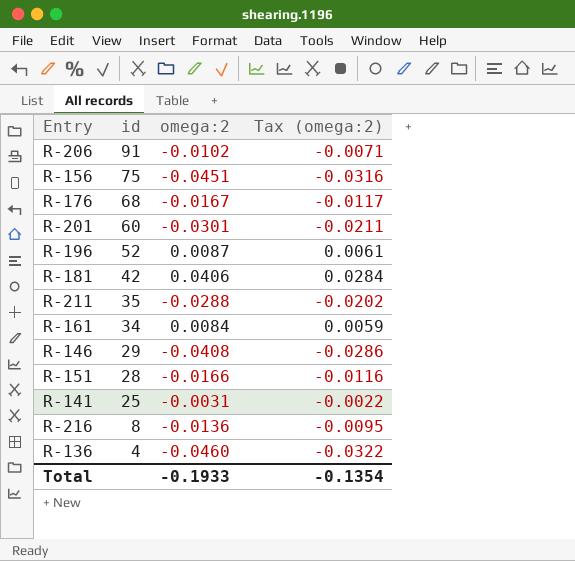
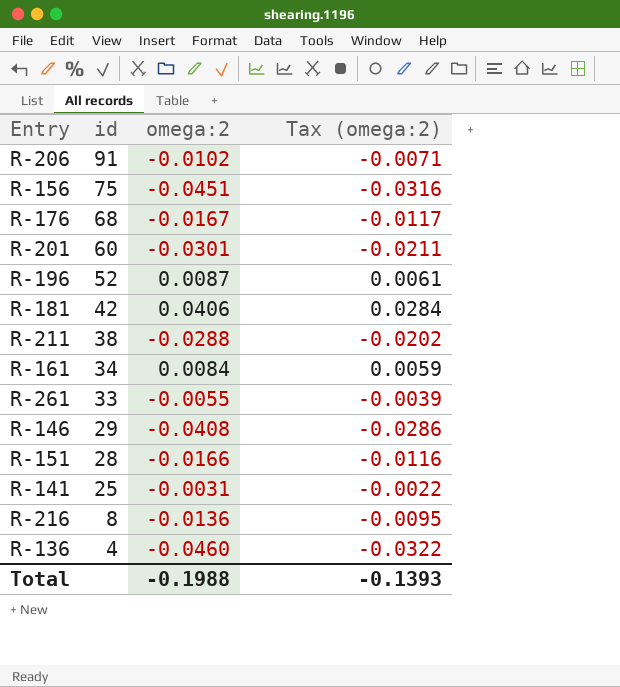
R-211 | id: 35 -> 38
row R-261: none -> 33 | -0.0055 | -0.0039
Total | omega:2: -0.1933 -> -0.1988
Total | Tax (omega:2): -0.1354 -> -0.1393

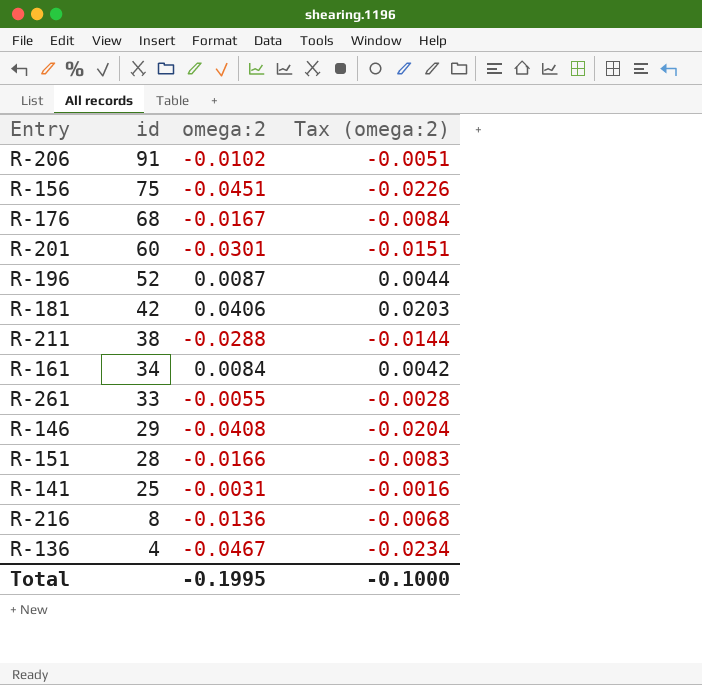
column Tax (omega:2) | formula: [omega:2] * 0.7 -> [omega:2] * 0.5
R-136 | omega:2: -0.0460 -> -0.0467
Total | omega:2: -0.1988 -> -0.1995
Total | Tax (omega:2): -0.1393 -> -0.1000

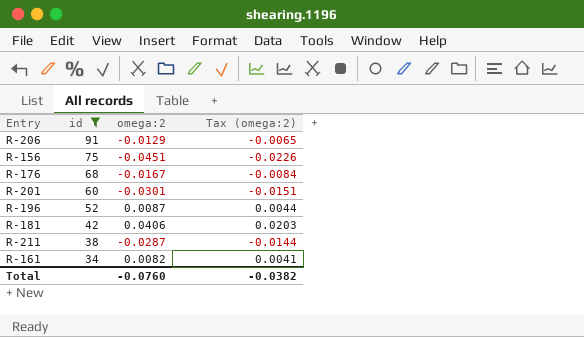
filter: none -> id >= 34
R-206 | omega:2: -0.0102 -> -0.0129
R-206 | Tax (omega:2): -0.0051 -> -0.0065
R-211 | omega:2: -0.0288 -> -0.0287
R-161 | omega:2: 0.0084 -> 0.0082
R-161 | Tax (omega:2): 0.0042 -> 0.0041
Total | omega:2: -0.1995 -> -0.0760
Total | Tax (omega:2): -0.1000 -> -0.0382

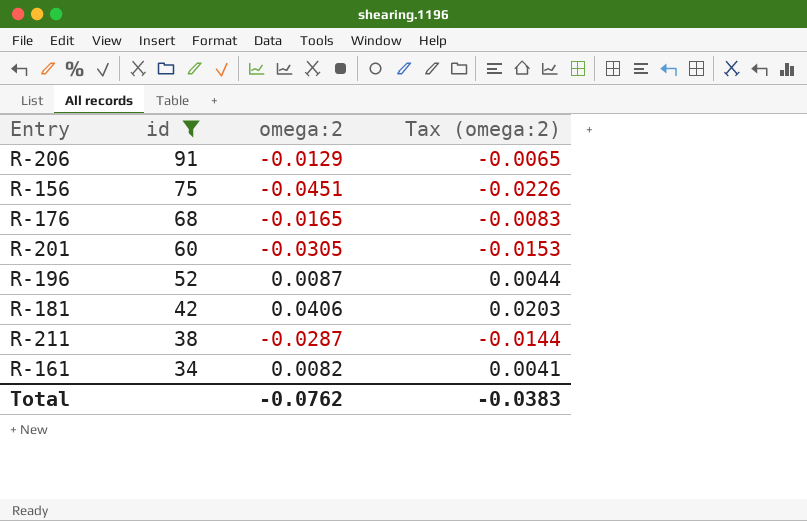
R-176 | omega:2: -0.0167 -> -0.0165
R-176 | Tax (omega:2): -0.0084 -> -0.0083
R-201 | omega:2: -0.0301 -> -0.0305
R-201 | Tax (omega:2): -0.0151 -> -0.0153
Total | omega:2: -0.0760 -> -0.0762
Total | Tax (omega:2): -0.0382 -> -0.0383

